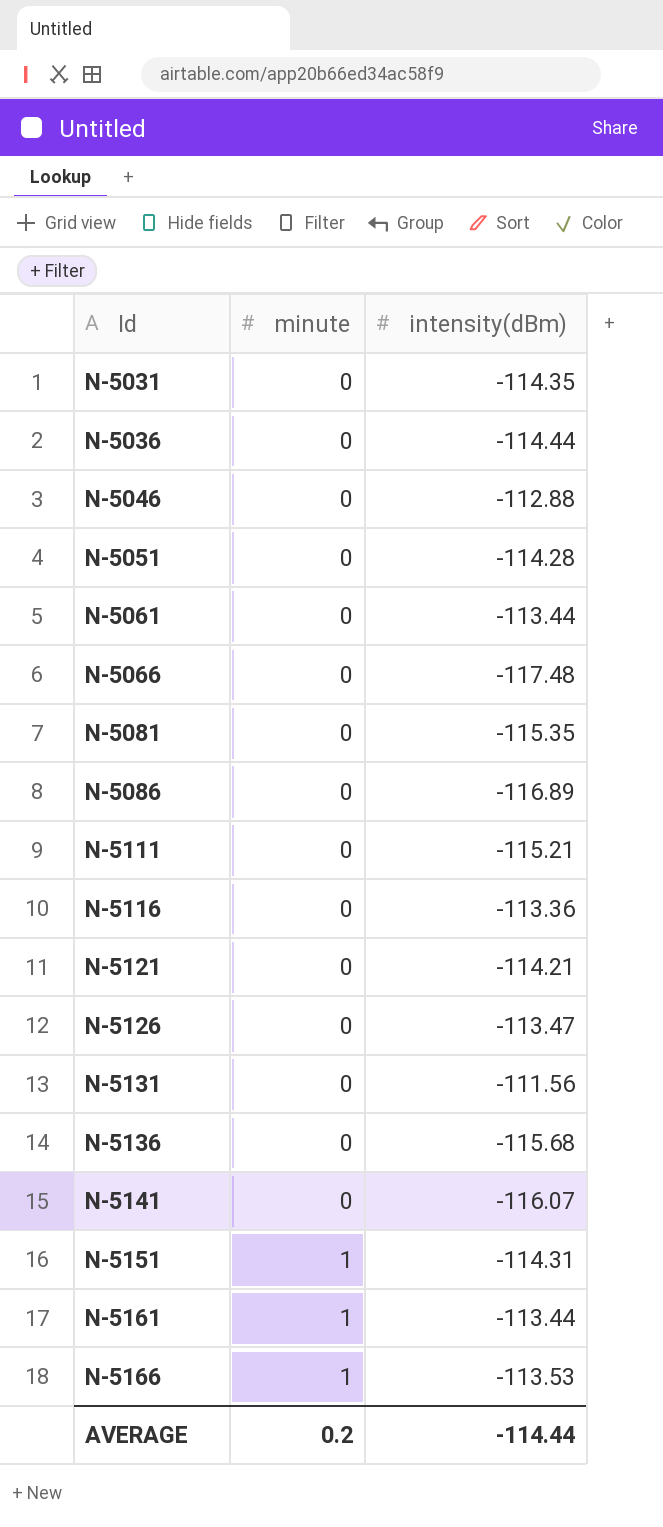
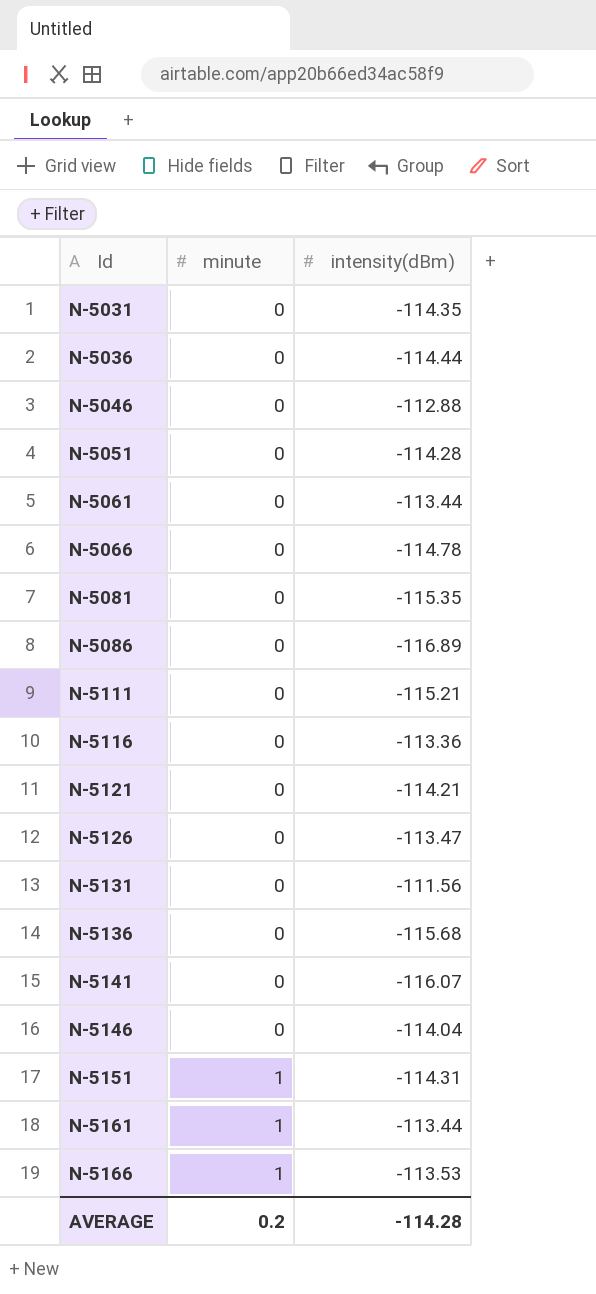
N-5066 | intensity(dBm): -117.48 -> -114.78
row N-5146: none -> 0 | -114.04
AVERAGE | intensity(dBm): -114.44 -> -114.28

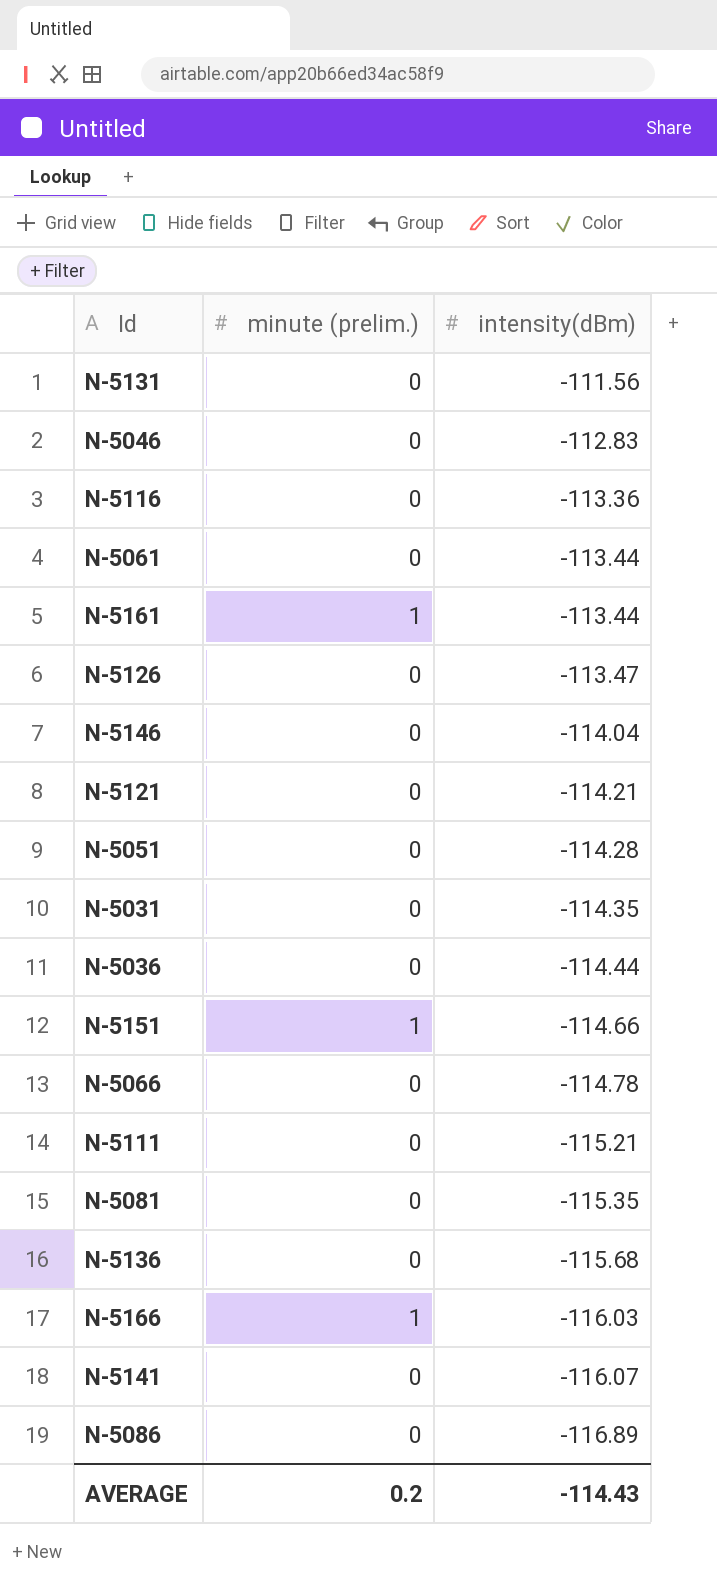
row order: Id ascending -> intensity(dBm) descending
column name: minute -> minute (prelim.)
N-5046 | intensity(dBm): -112.88 -> -112.83
N-5151 | intensity(dBm): -114.31 -> -114.66
N-5166 | intensity(dBm): -113.53 -> -116.03
AVERAGE | intensity(dBm): -114.28 -> -114.43

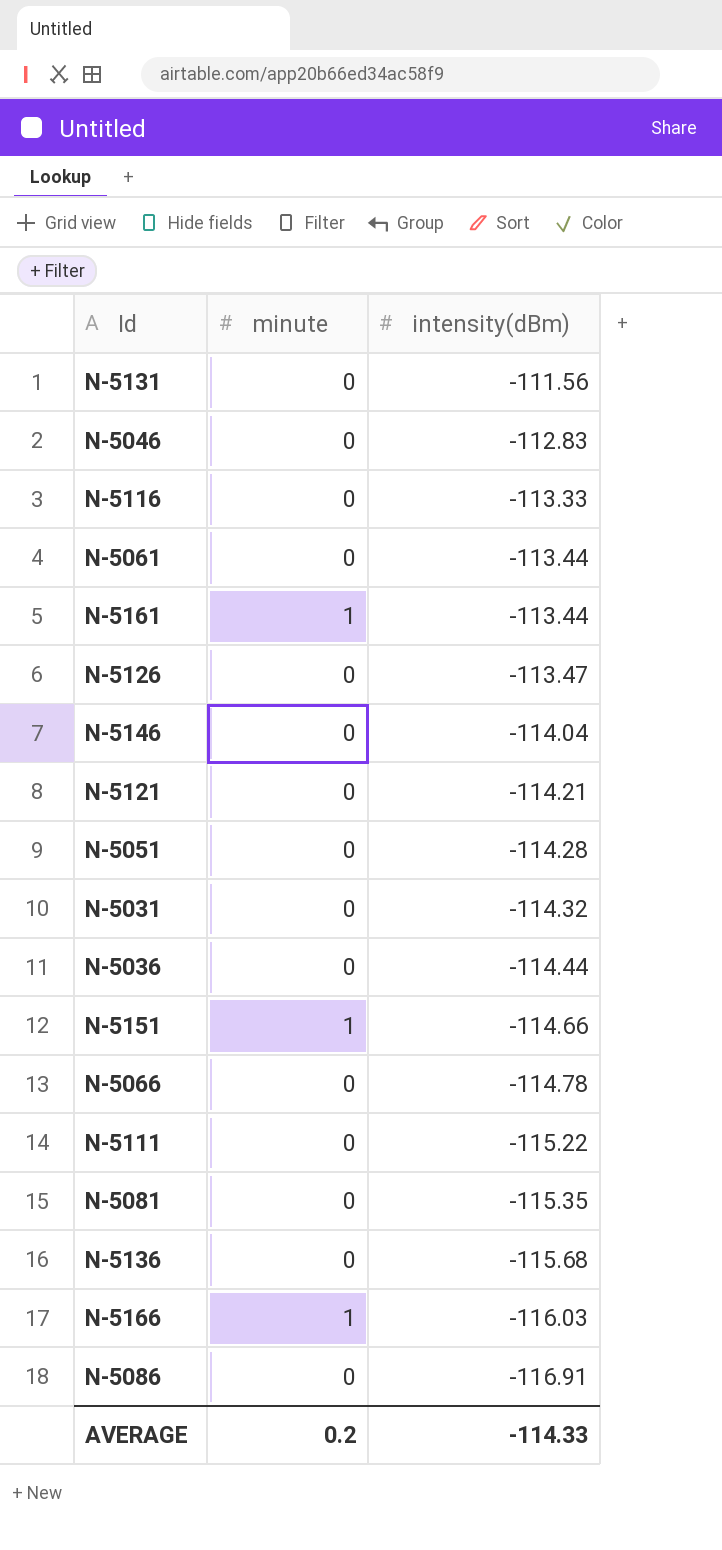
column name: minute (prelim.) -> minute
row N-5141: 0 | -116.07 -> none
N-5116 | intensity(dBm): -113.36 -> -113.33
N-5031 | intensity(dBm): -114.35 -> -114.32
N-5111 | intensity(dBm): -115.21 -> -115.22
N-5086 | intensity(dBm): -116.89 -> -116.91
AVERAGE | intensity(dBm): -114.43 -> -114.33

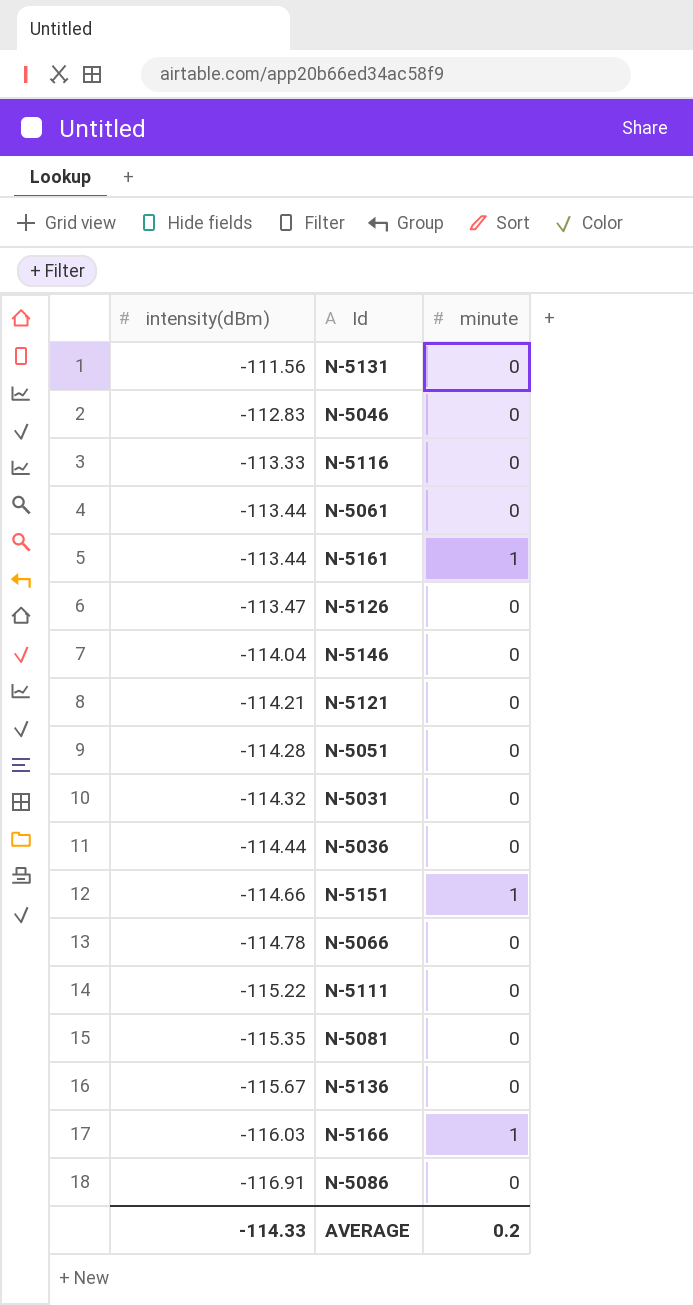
column intensity(dBm) | position: 3 -> 1
N-5136 | intensity(dBm): -115.68 -> -115.67

